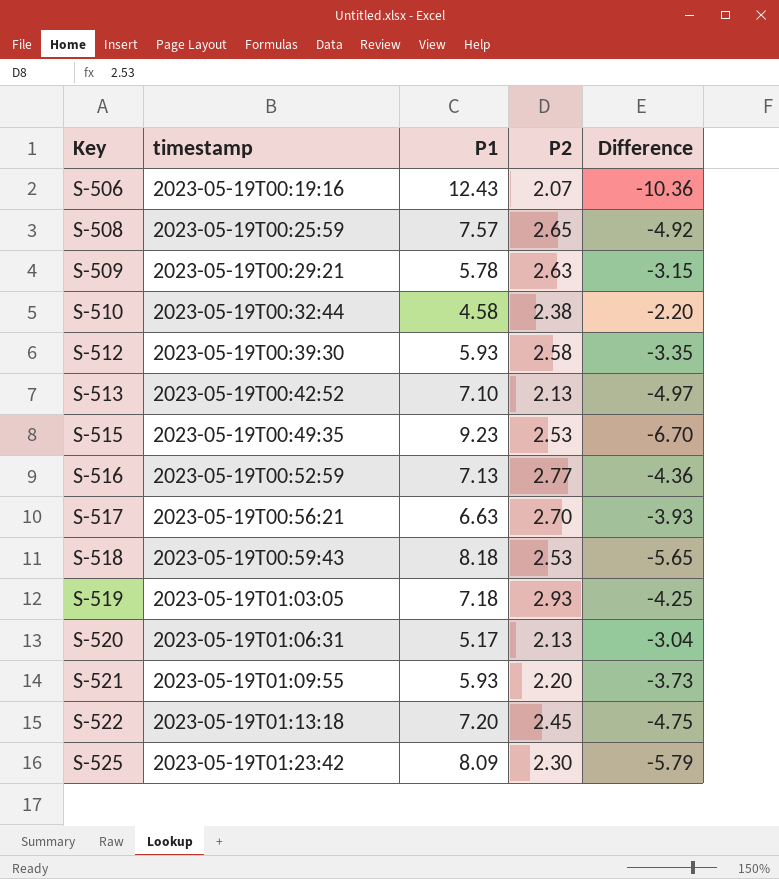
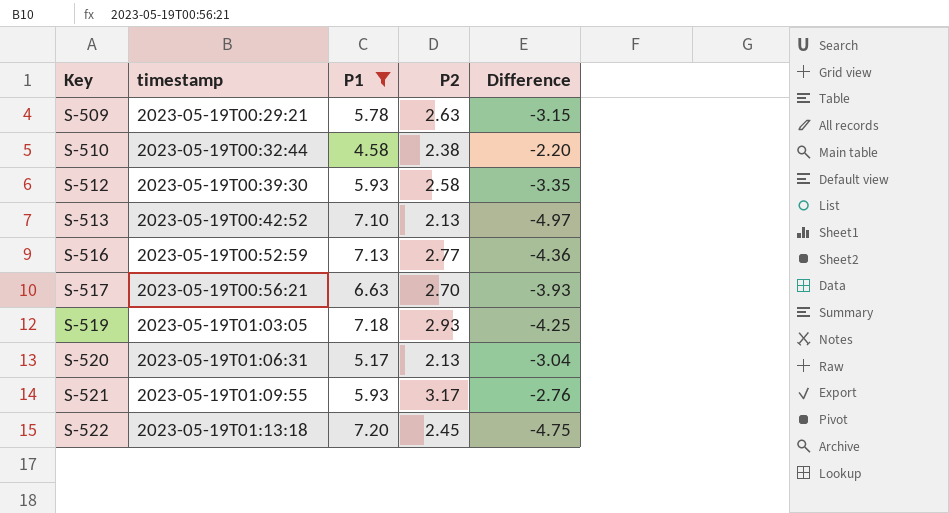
filter: none -> P1 <= 7.20
S-521 | P2: 2.20 -> 3.17
S-521 | Difference: -3.73 -> -2.76

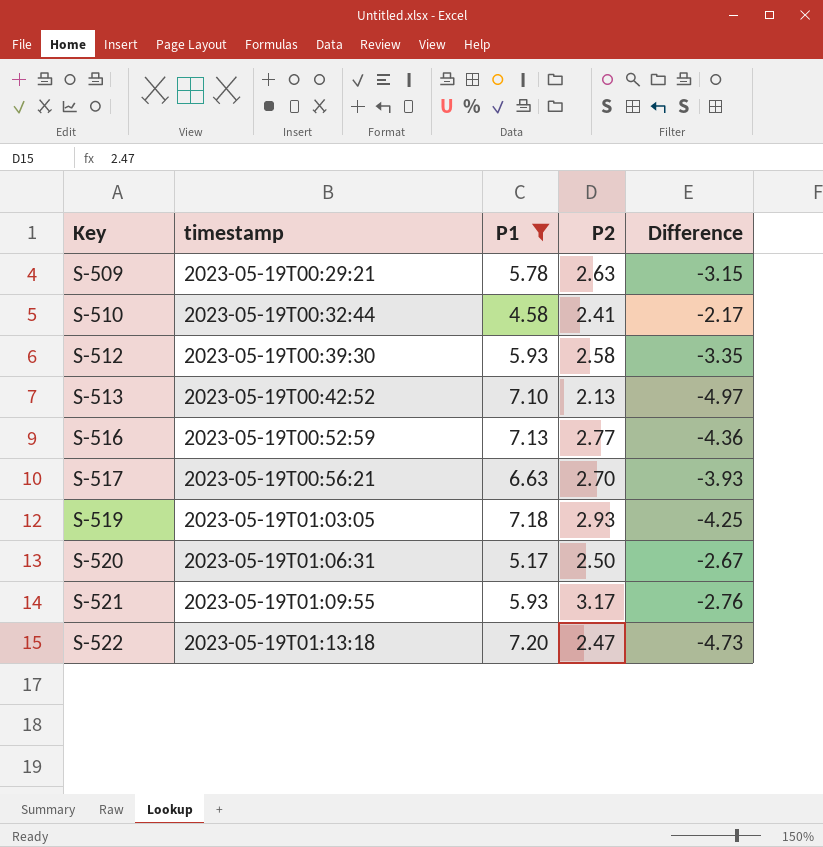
S-510 | P2: 2.38 -> 2.41
S-510 | Difference: -2.20 -> -2.17
S-520 | P2: 2.13 -> 2.50
S-520 | Difference: -3.04 -> -2.67
S-522 | P2: 2.45 -> 2.47
S-522 | Difference: -4.75 -> -4.73

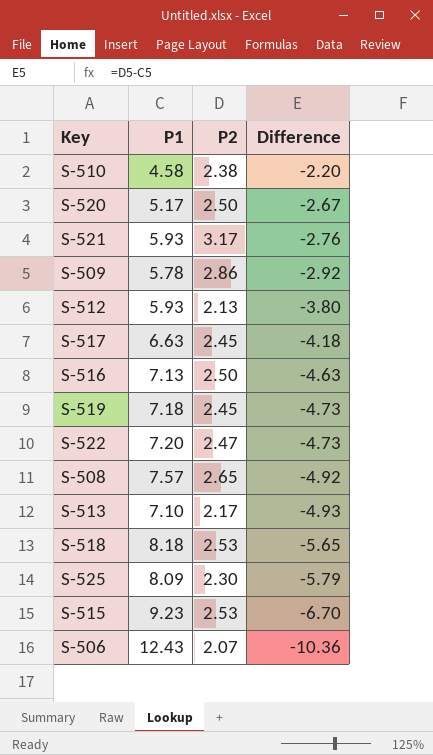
filter: P1 <= 7.20 -> none
row order: Key ascending -> Difference descending
column timestamp | position: 2 -> none
S-510 | P2: 2.41 -> 2.38
S-510 | Difference: -2.17 -> -2.20
S-509 | P2: 2.63 -> 2.86
S-509 | Difference: -3.15 -> -2.92
S-512 | P2: 2.58 -> 2.13
S-512 | Difference: -3.35 -> -3.80
S-517 | P2: 2.70 -> 2.45
S-517 | Difference: -3.93 -> -4.18
S-516 | P2: 2.77 -> 2.50
S-516 | Difference: -4.36 -> -4.63
S-519 | P2: 2.93 -> 2.45
S-519 | Difference: -4.25 -> -4.73
S-513 | P2: 2.13 -> 2.17
S-513 | Difference: -4.97 -> -4.93

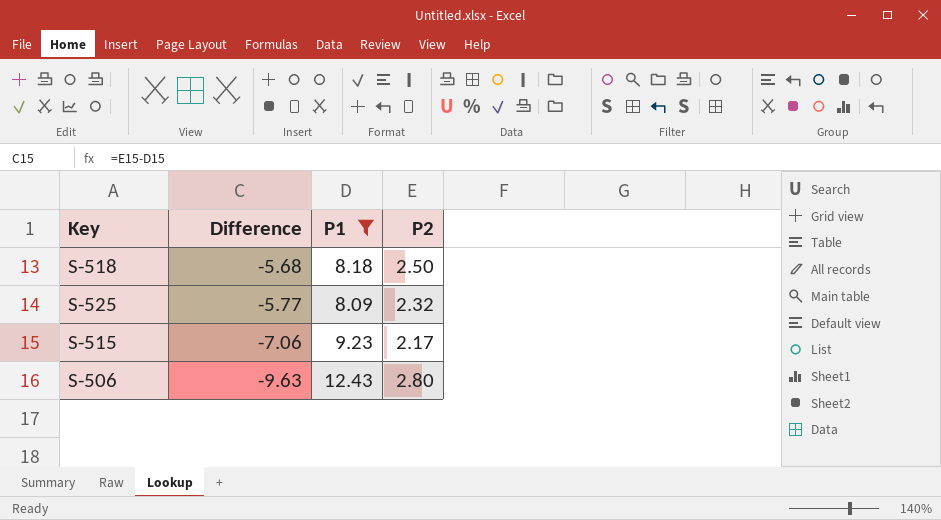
filter: none -> P1 >= 8.09
column Difference | position: 4 -> 2
S-518 | Difference: -5.65 -> -5.68
S-518 | P2: 2.53 -> 2.50
S-525 | Difference: -5.79 -> -5.77
S-525 | P2: 2.30 -> 2.32
S-515 | Difference: -6.70 -> -7.06
S-515 | P2: 2.53 -> 2.17
S-506 | Difference: -10.36 -> -9.63
S-506 | P2: 2.07 -> 2.80

